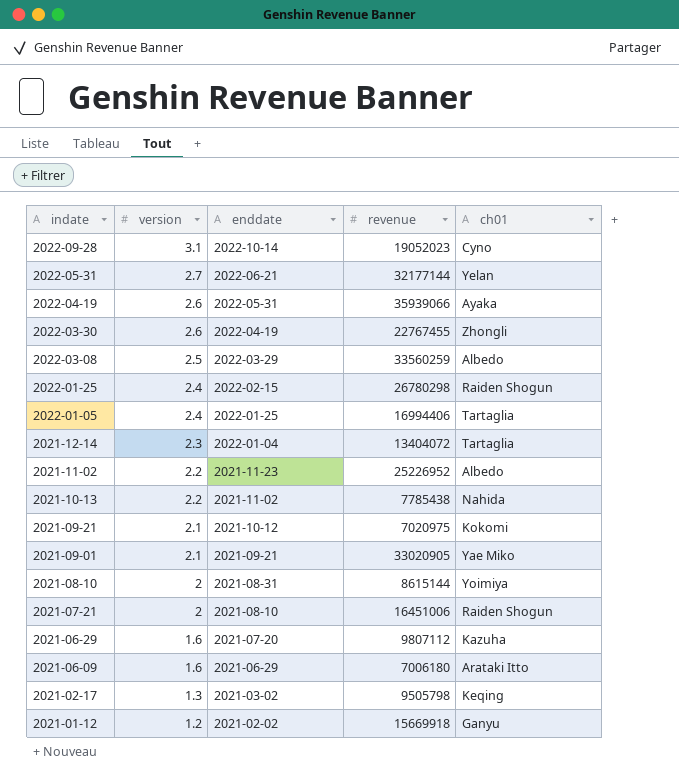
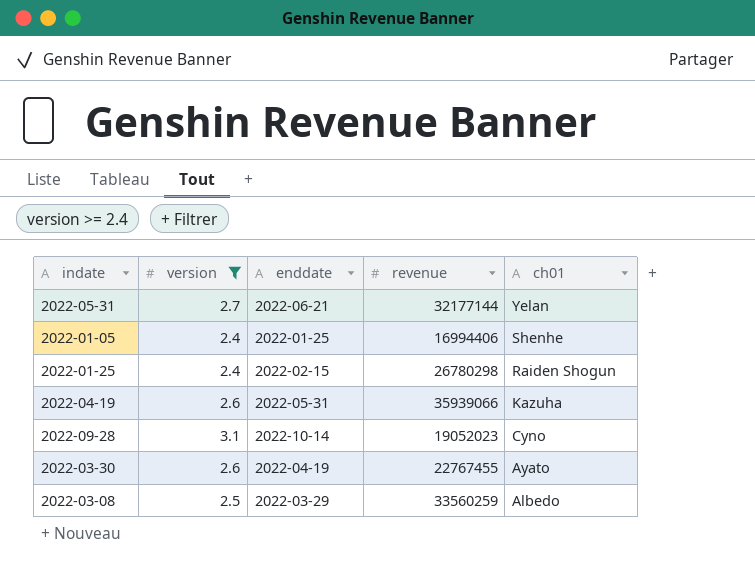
filter: none -> version >= 2.4
row order: indate descending -> ch01 descending
2022-01-05 | ch01: Tartaglia -> Shenhe
2022-04-19 | ch01: Ayaka -> Kazuha
2022-03-30 | ch01: Zhongli -> Ayato

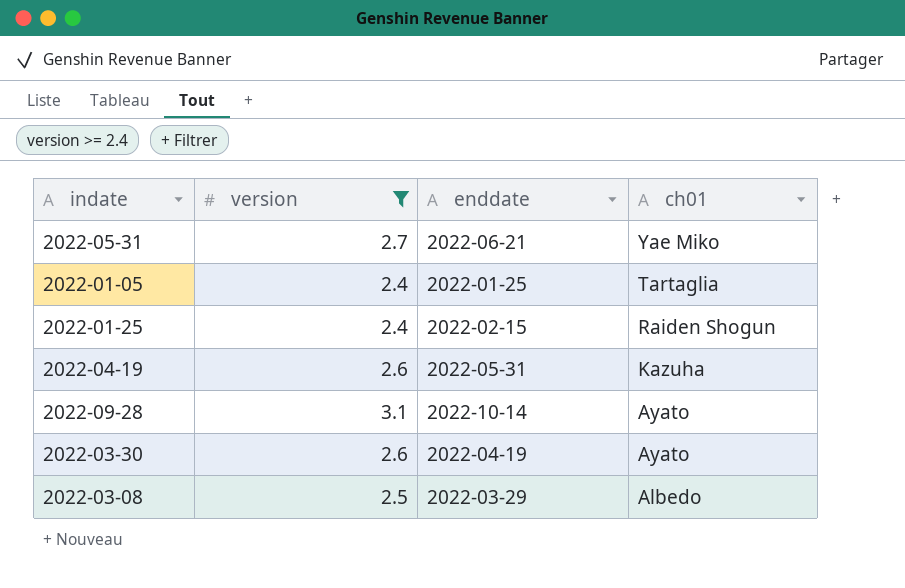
column revenue | position: 4 -> none
2022-05-31 | ch01: Yelan -> Yae Miko
2022-01-05 | ch01: Shenhe -> Tartaglia
2022-09-28 | ch01: Cyno -> Ayato

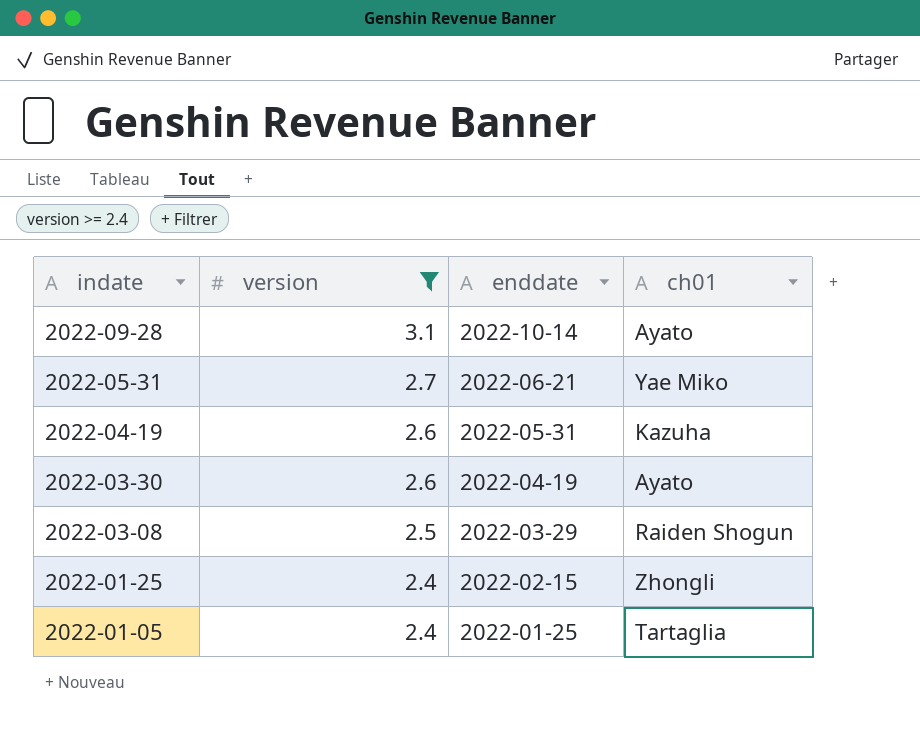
row order: ch01 descending -> indate descending
2022-03-08 | ch01: Albedo -> Raiden Shogun
2022-01-25 | ch01: Raiden Shogun -> Zhongli

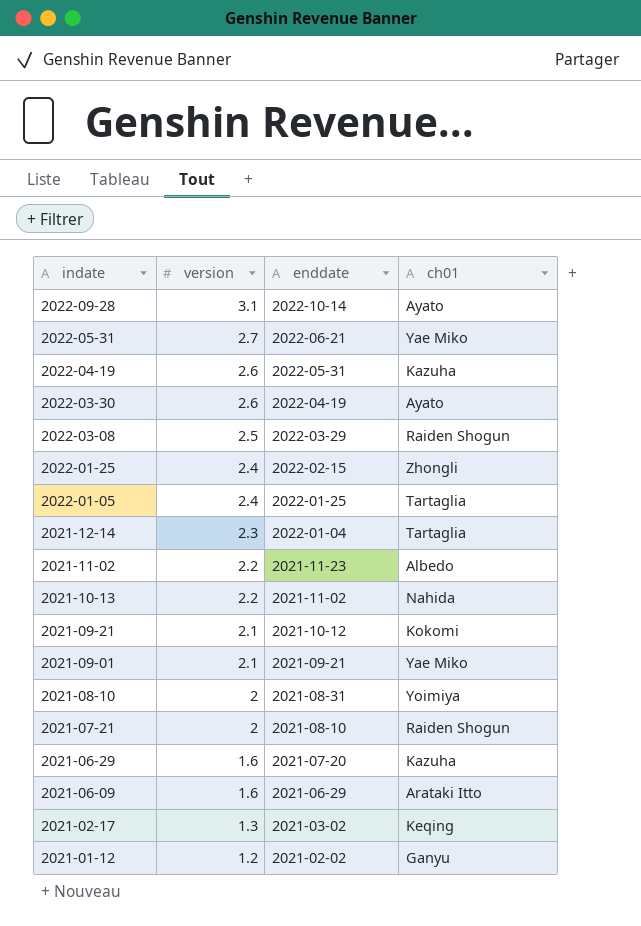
filter: version >= 2.4 -> none

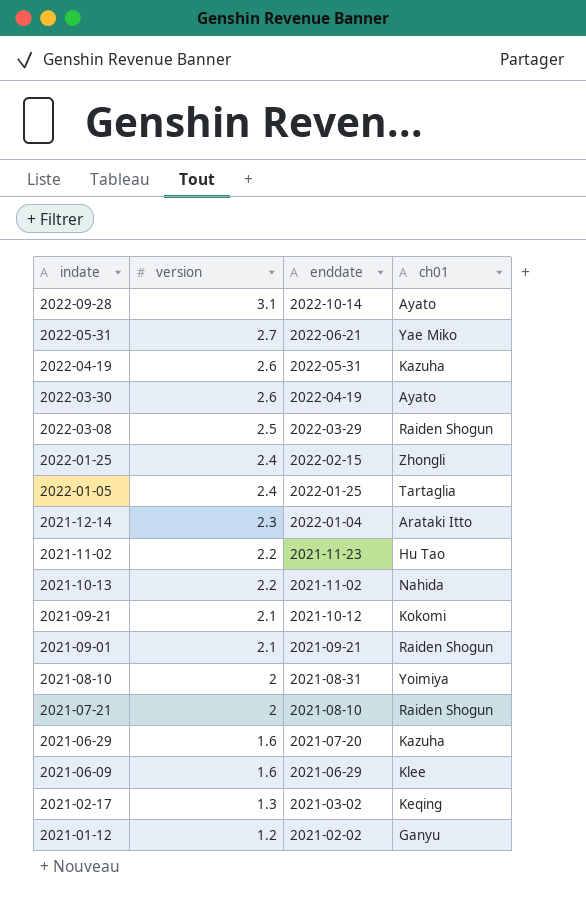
2021-12-14 | ch01: Tartaglia -> Arataki Itto
2021-11-02 | ch01: Albedo -> Hu Tao
2021-09-01 | ch01: Yae Miko -> Raiden Shogun
2021-06-09 | ch01: Arataki Itto -> Klee

